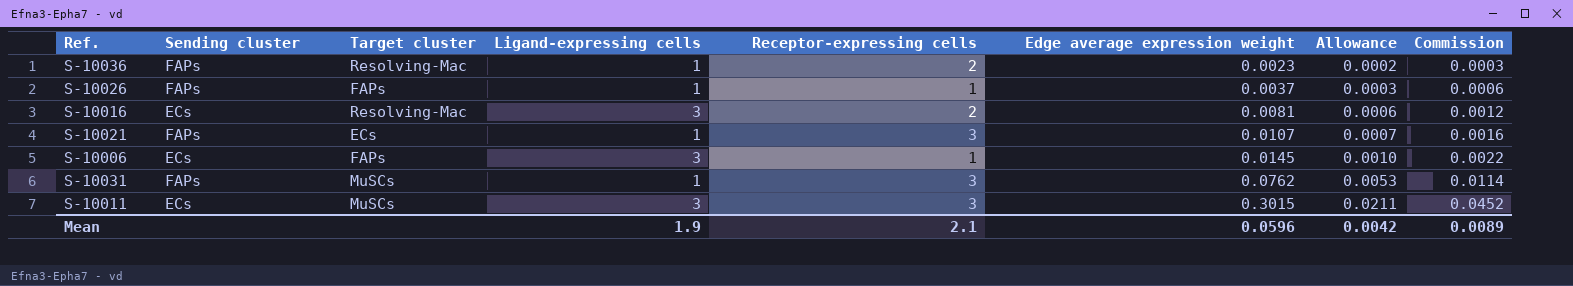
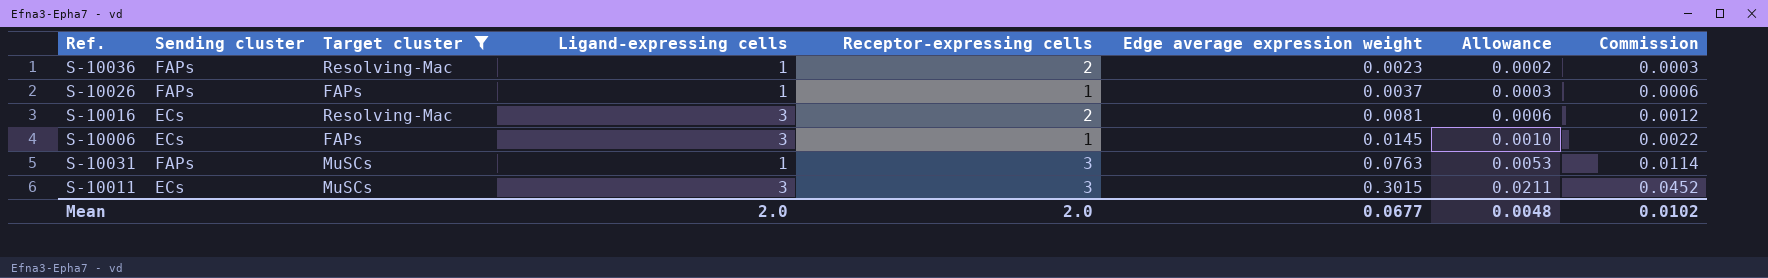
filter: none -> Target cluster != ECs
S-10031 | Edge average expression weight: 0.0762 -> 0.0763
Mean | Ligand-expressing cells: 1.9 -> 2.0
Mean | Receptor-expressing cells: 2.1 -> 2.0
Mean | Edge average expression weight: 0.0596 -> 0.0677
Mean | Allowance: 0.0042 -> 0.0048
Mean | Commission: 0.0089 -> 0.0102

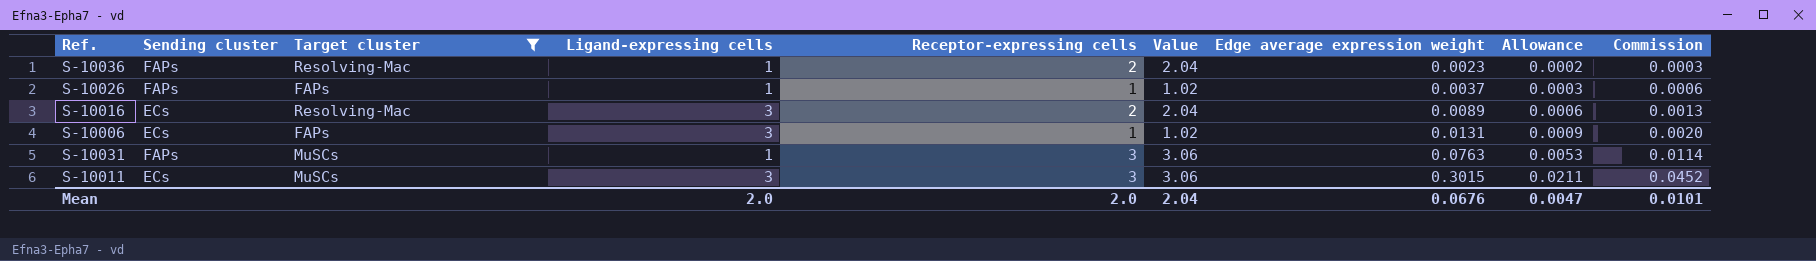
column Value | formula: none -> [Receptor-expressing cells] * 1.02
S-10016 | Edge average expression weight: 0.0081 -> 0.0089
S-10016 | Commission: 0.0012 -> 0.0013
S-10006 | Edge average expression weight: 0.0145 -> 0.0131
S-10006 | Allowance: 0.0010 -> 0.0009
S-10006 | Commission: 0.0022 -> 0.0020
Mean | Edge average expression weight: 0.0677 -> 0.0676
Mean | Allowance: 0.0048 -> 0.0047
Mean | Commission: 0.0102 -> 0.0101

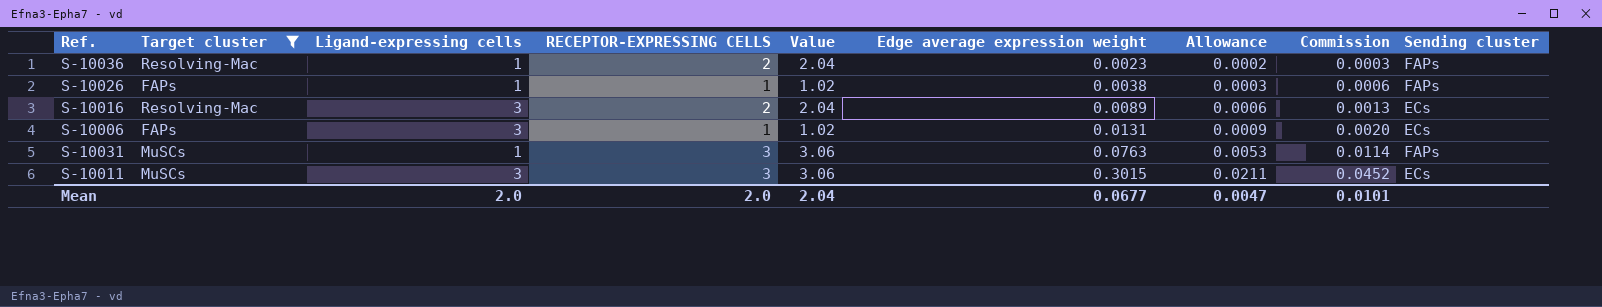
column name: Receptor-expressing cells -> RECEPTOR-EXPRESSING CELLS
column Sending cluster | position: 2 -> 9
S-10026 | Edge average expression weight: 0.0037 -> 0.0038
Mean | Edge average expression weight: 0.0676 -> 0.0677

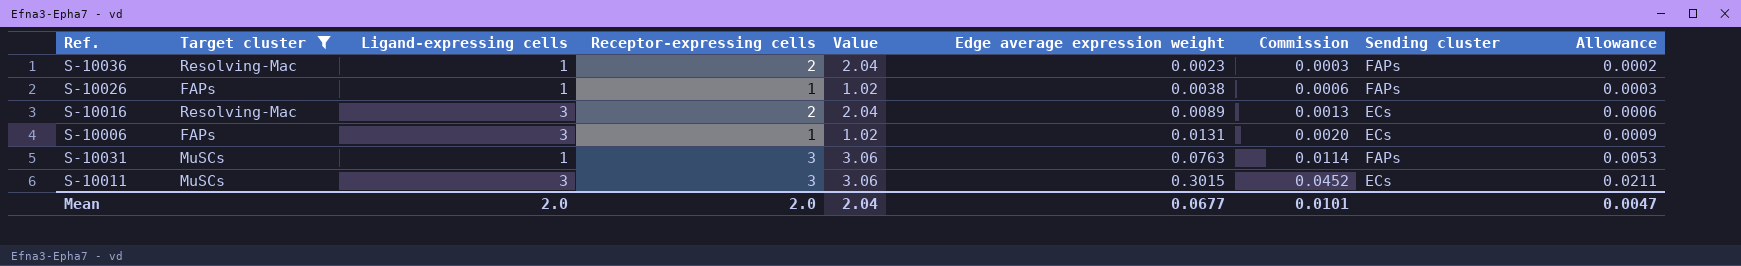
column name: RECEPTOR-EXPRESSING CELLS -> Receptor-expressing cells
column Allowance | position: 7 -> 9

